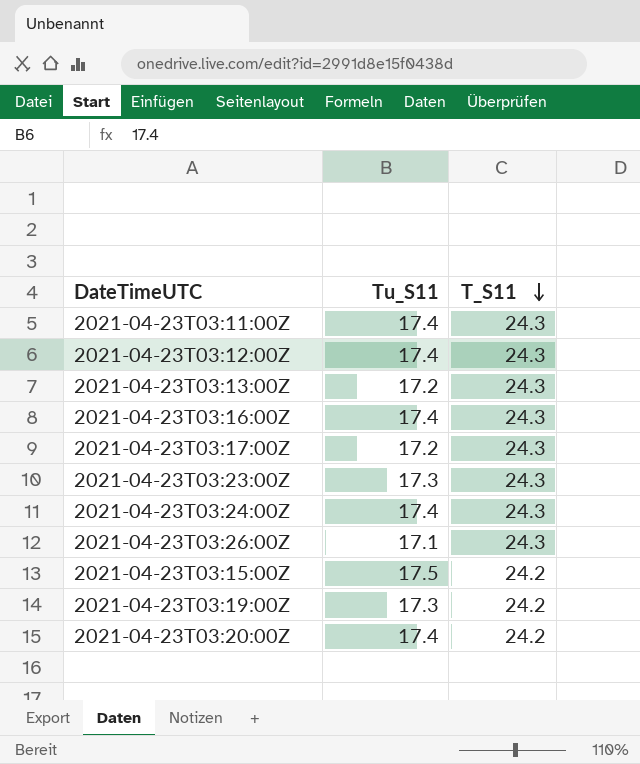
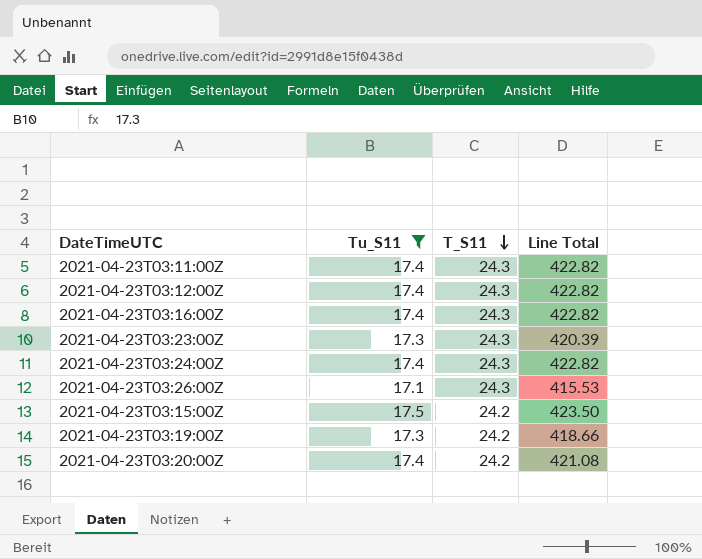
filter: none -> Tu_S11 != 17.2
column Line Total | formula: none -> [Tu_S11] * [T_S11]

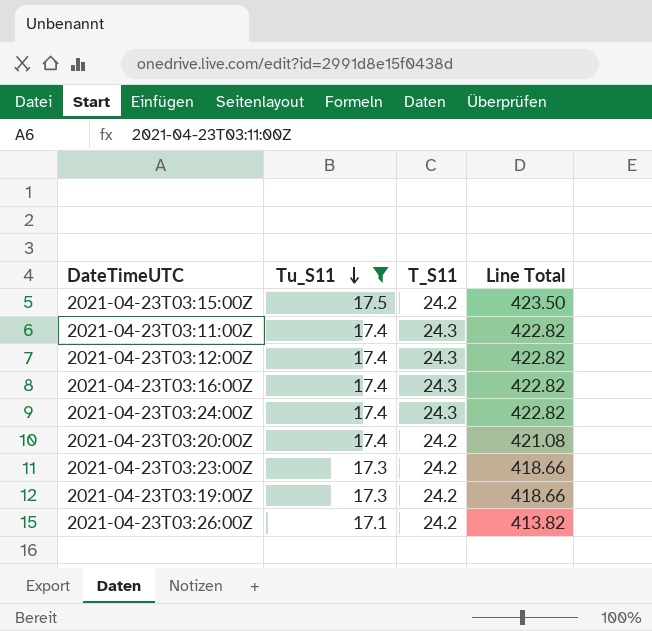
row order: T_S11 descending -> Tu_S11 descending
2021-04-23T03:23:00Z | T_S11: 24.3 -> 24.2
2021-04-23T03:23:00Z | Line Total: 420.39 -> 418.66
2021-04-23T03:26:00Z | T_S11: 24.3 -> 24.2
2021-04-23T03:26:00Z | Line Total: 415.53 -> 413.82

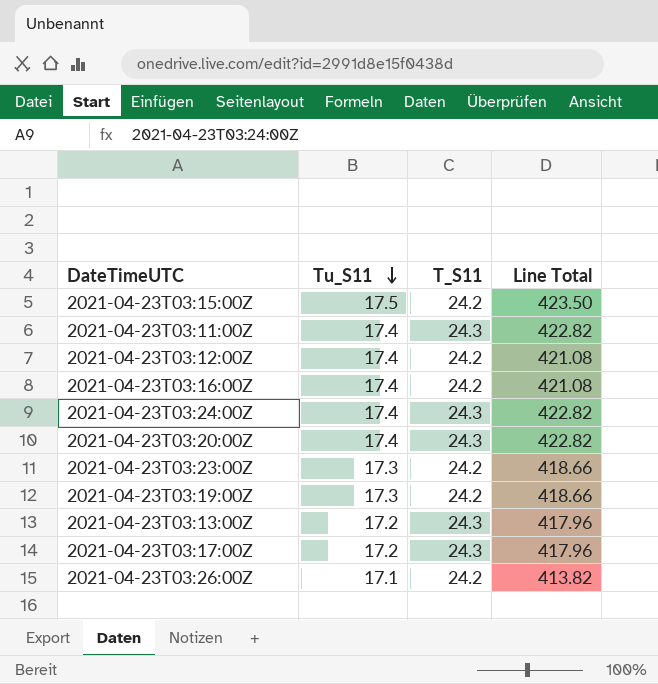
filter: Tu_S11 != 17.2 -> none
2021-04-23T03:12:00Z | T_S11: 24.3 -> 24.2
2021-04-23T03:12:00Z | Line Total: 422.82 -> 421.08
2021-04-23T03:16:00Z | T_S11: 24.3 -> 24.2
2021-04-23T03:16:00Z | Line Total: 422.82 -> 421.08
2021-04-23T03:20:00Z | T_S11: 24.2 -> 24.3
2021-04-23T03:20:00Z | Line Total: 421.08 -> 422.82

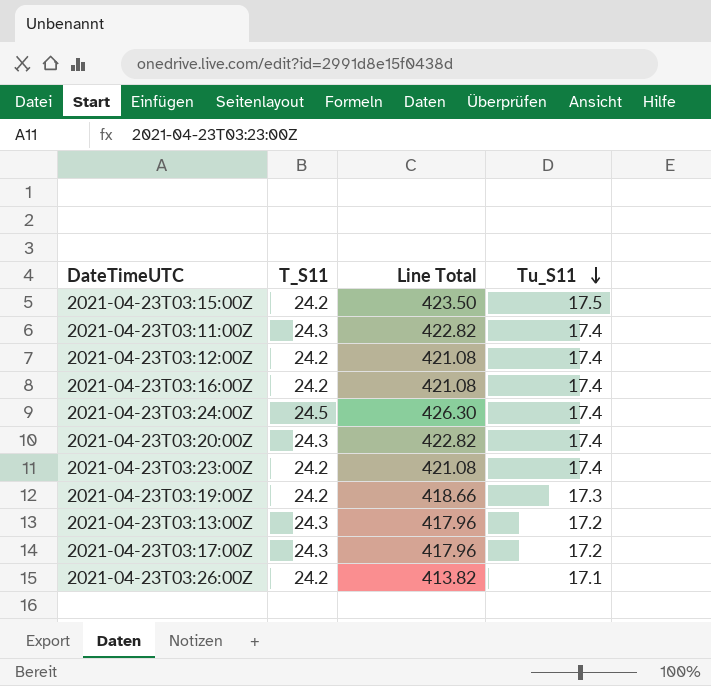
column Tu_S11 | position: 2 -> 4
2021-04-23T03:24:00Z | T_S11: 24.3 -> 24.5
2021-04-23T03:24:00Z | Line Total: 422.82 -> 426.30
2021-04-23T03:23:00Z | Line Total: 418.66 -> 421.08
2021-04-23T03:23:00Z | Tu_S11: 17.3 -> 17.4

